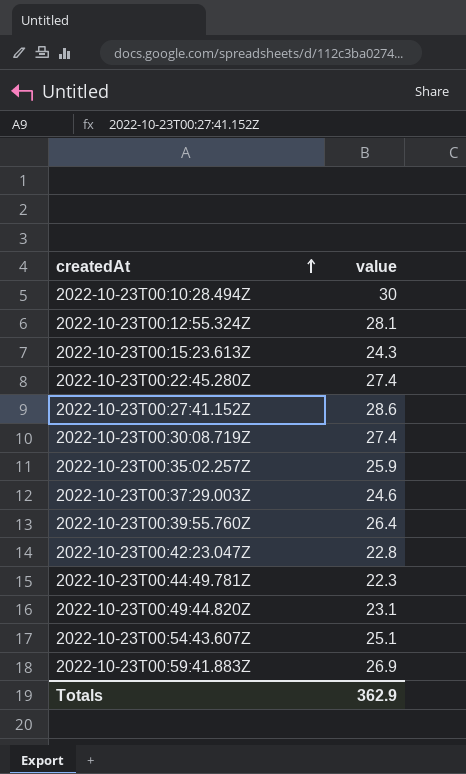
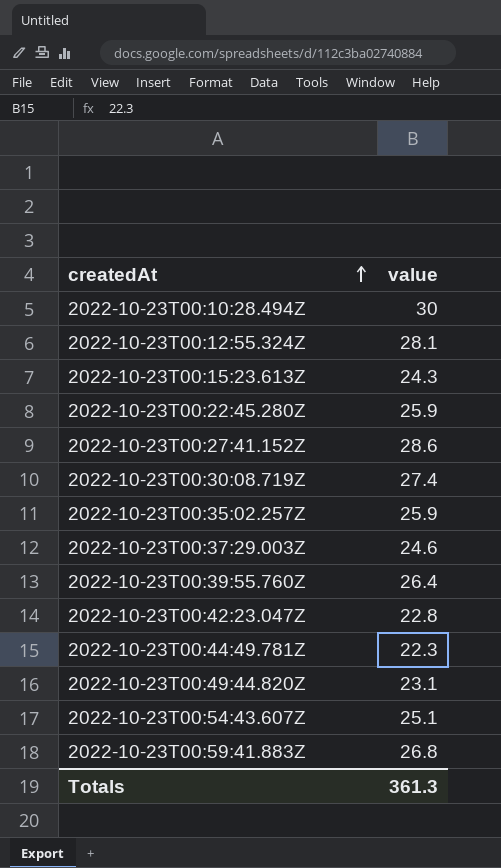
2022-10-23T00:22:45.280Z | value: 27.4 -> 25.9
2022-10-23T00:59:41.883Z | value: 26.9 -> 26.8
Totals | value: 362.9 -> 361.3

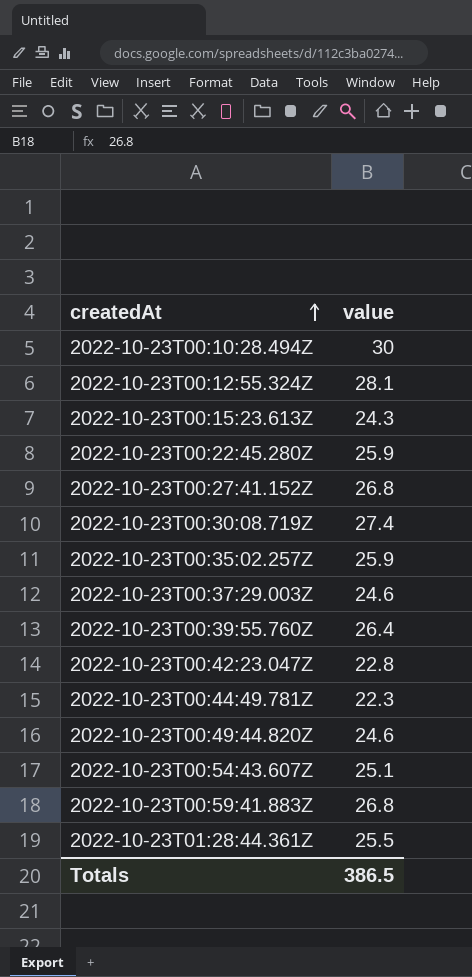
2022-10-23T00:27:41.152Z | value: 28.6 -> 26.8
2022-10-23T00:49:44.820Z | value: 23.1 -> 24.6
row 2022-10-23T01:28:44.361Z: none -> 25.5
Totals | value: 361.3 -> 386.5

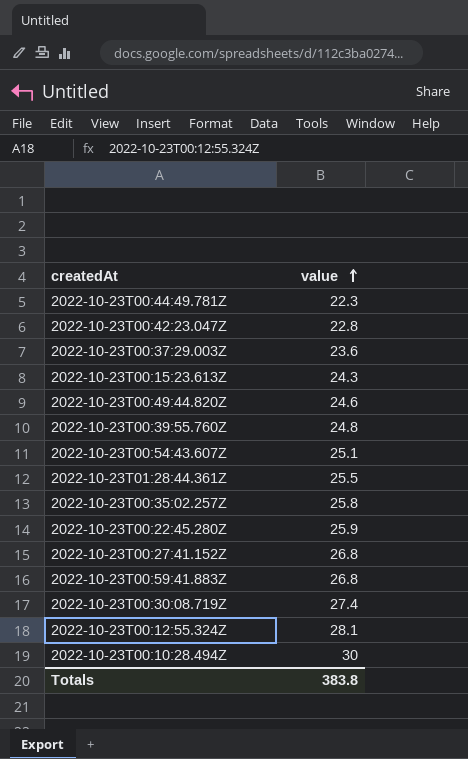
row order: createdAt ascending -> value ascending
2022-10-23T00:37:29.003Z | value: 24.6 -> 23.6
2022-10-23T00:39:55.760Z | value: 26.4 -> 24.8
2022-10-23T00:35:02.257Z | value: 25.9 -> 25.8
Totals | value: 386.5 -> 383.8

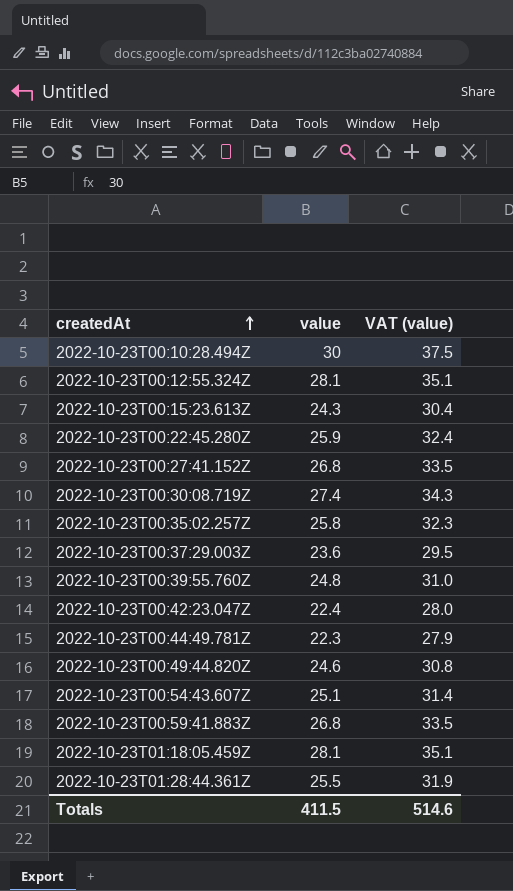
row order: value ascending -> createdAt ascending
column VAT (value) | formula: none -> [value] * 1.25
2022-10-23T00:42:23.047Z | value: 22.8 -> 22.4
row 2022-10-23T01:18:05.459Z: none -> 28.1 | 35.1
Totals | value: 383.8 -> 411.5

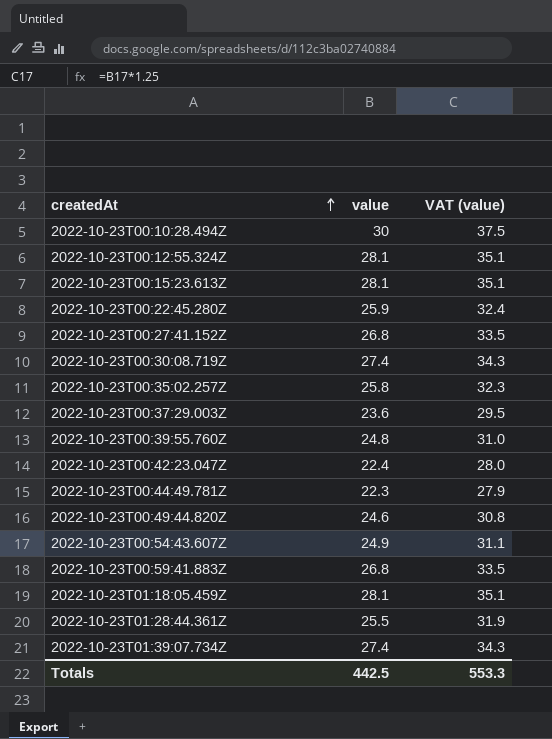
2022-10-23T00:15:23.613Z | value: 24.3 -> 28.1
2022-10-23T00:15:23.613Z | VAT (value): 30.4 -> 35.1
2022-10-23T00:54:43.607Z | value: 25.1 -> 24.9
2022-10-23T00:54:43.607Z | VAT (value): 31.4 -> 31.1
row 2022-10-23T01:39:07.734Z: none -> 27.4 | 34.3
Totals | value: 411.5 -> 442.5
Totals | VAT (value): 514.6 -> 553.3

